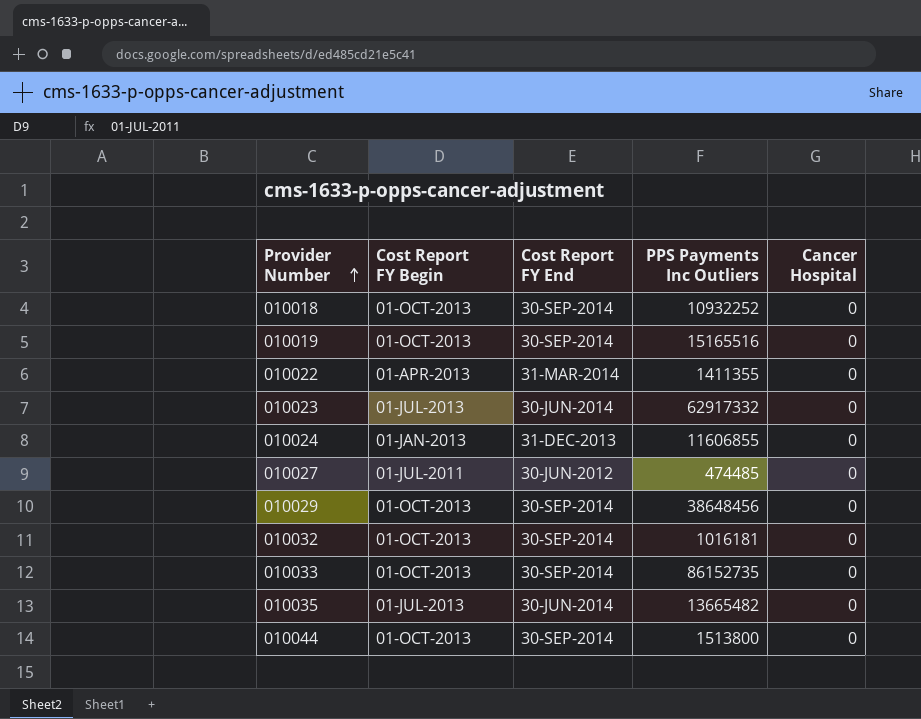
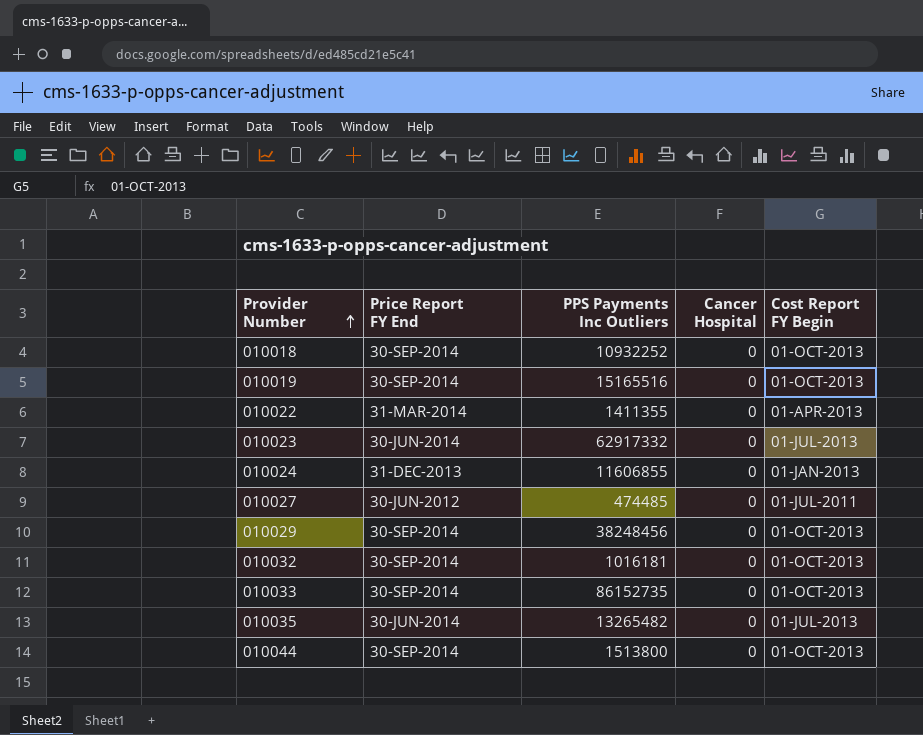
column name: Cost Report FY End -> Price Report FY End
column Cost Report FY Begin | position: 2 -> 5
010029 | PPS Payments Inc Outliers: 38648456 -> 38248456
010035 | PPS Payments Inc Outliers: 13665482 -> 13265482

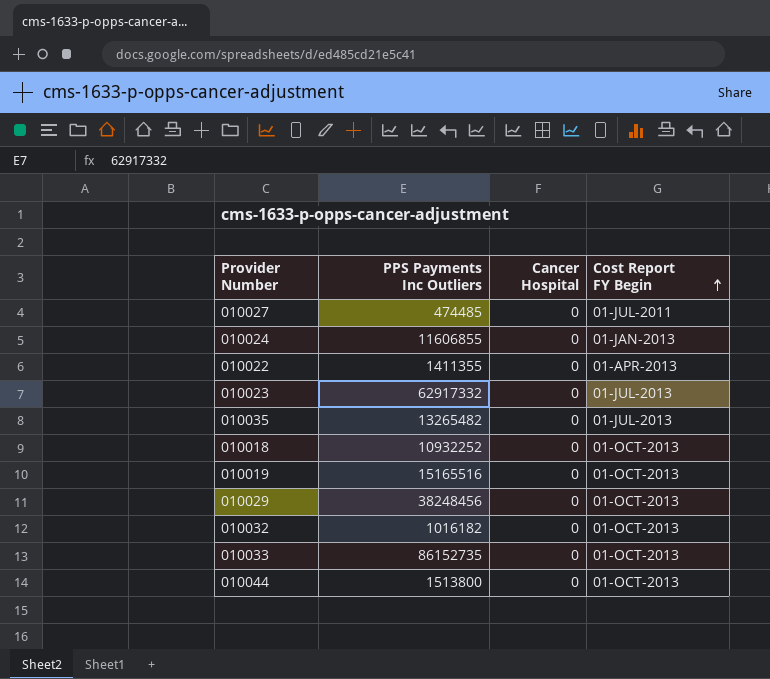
row order: Provider Number ascending -> Cost Report FY Begin ascending
column Price Report FY End | position: 2 -> none
010032 | PPS Payments Inc Outliers: 1016181 -> 1016182

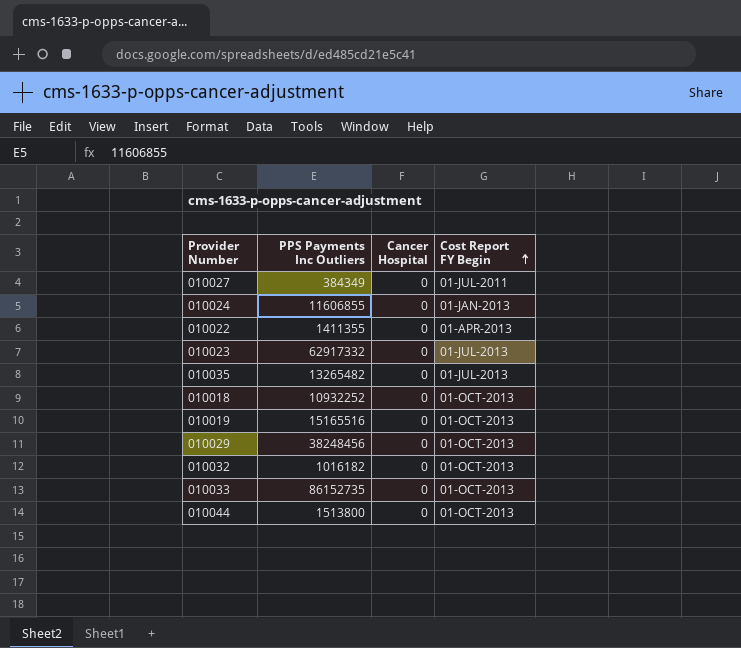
010027 | PPS Payments Inc Outliers: 474485 -> 384349

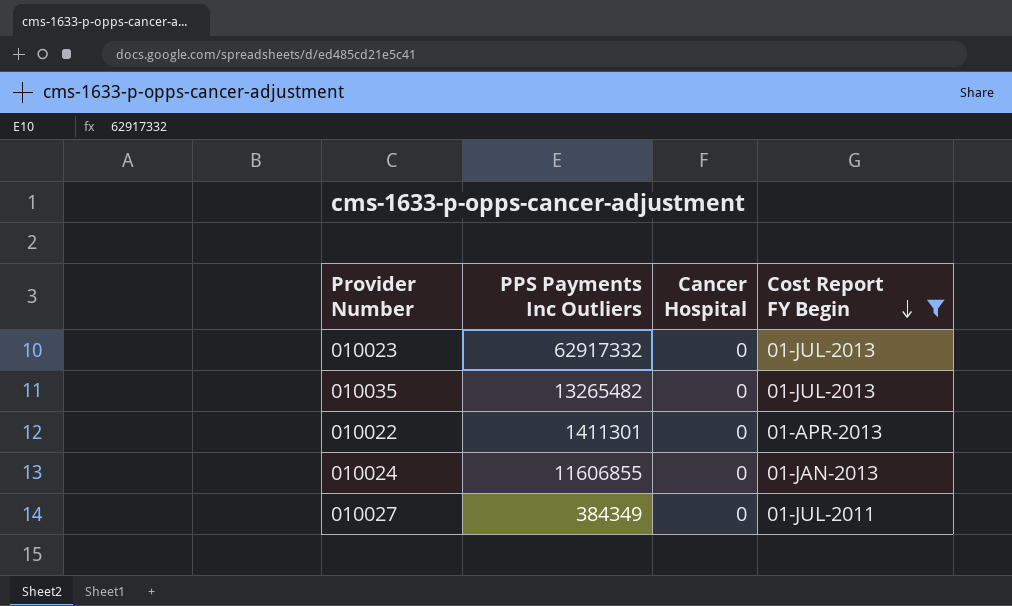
filter: none -> Cost Report FY Begin != 01-OCT-2013
row order: Cost Report FY Begin ascending -> Cost Report FY Begin descending
010022 | PPS Payments Inc Outliers: 1411355 -> 1411301

